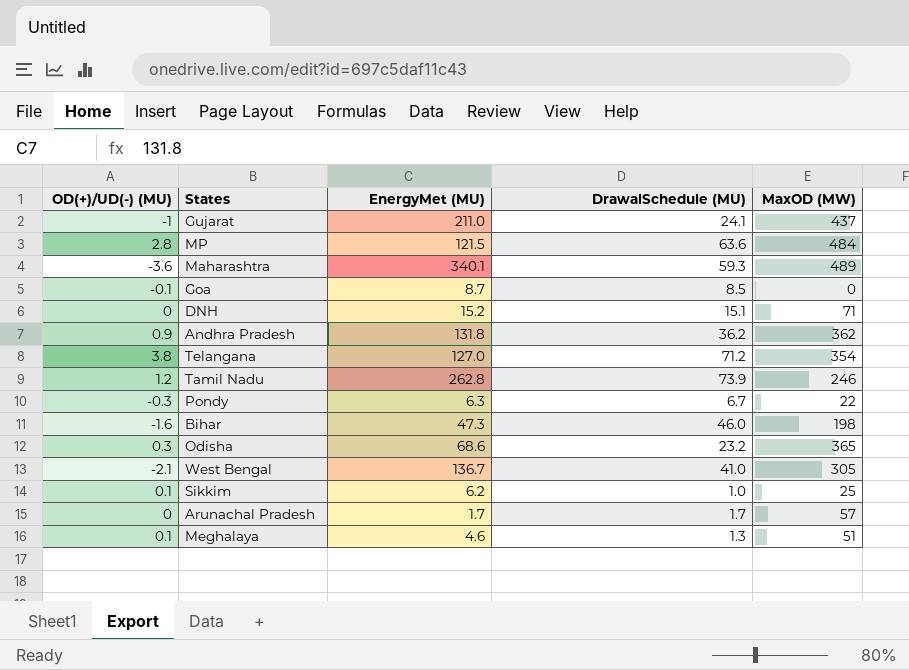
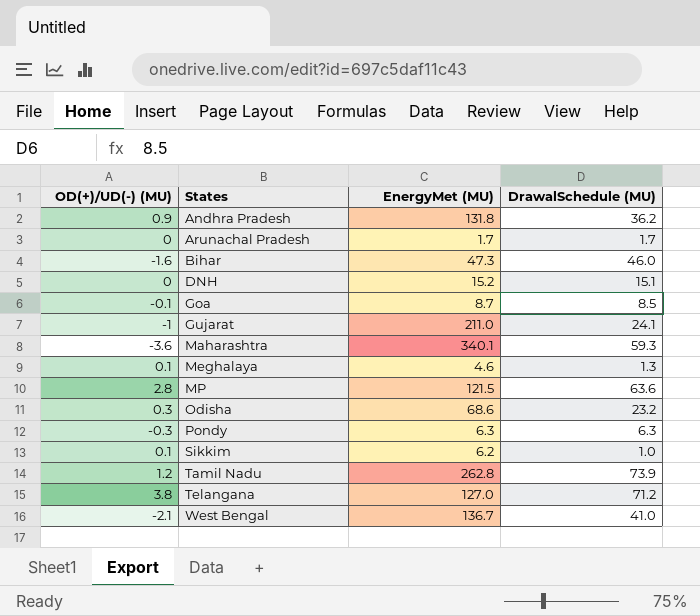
row order: none -> States ascending
column MaxOD (MW) | position: 5 -> none
Pondy | DrawalSchedule (MU): 6.7 -> 6.3

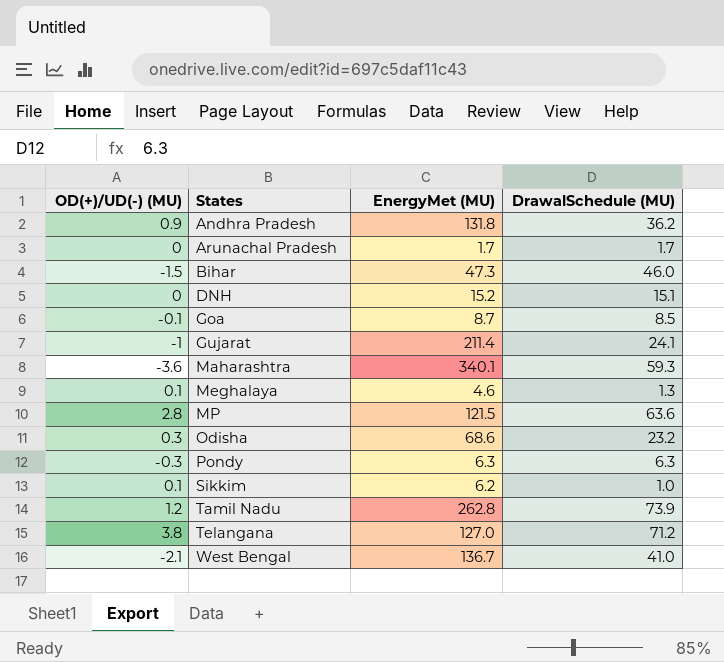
Bihar | OD(+)/UD(-) (MU): -1.6 -> -1.5
Gujarat | EnergyMet (MU): 211.0 -> 211.4

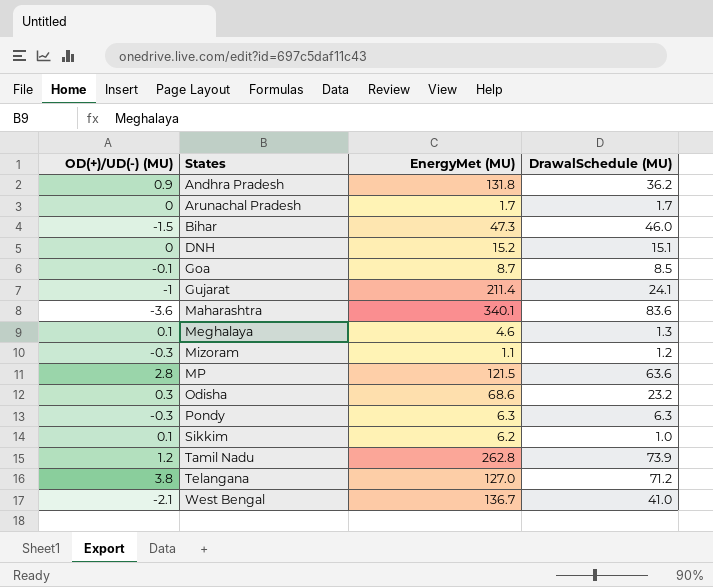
Maharashtra | DrawalSchedule (MU): 59.3 -> 83.6
row Mizoram: none -> -0.3 | 1.1 | 1.2

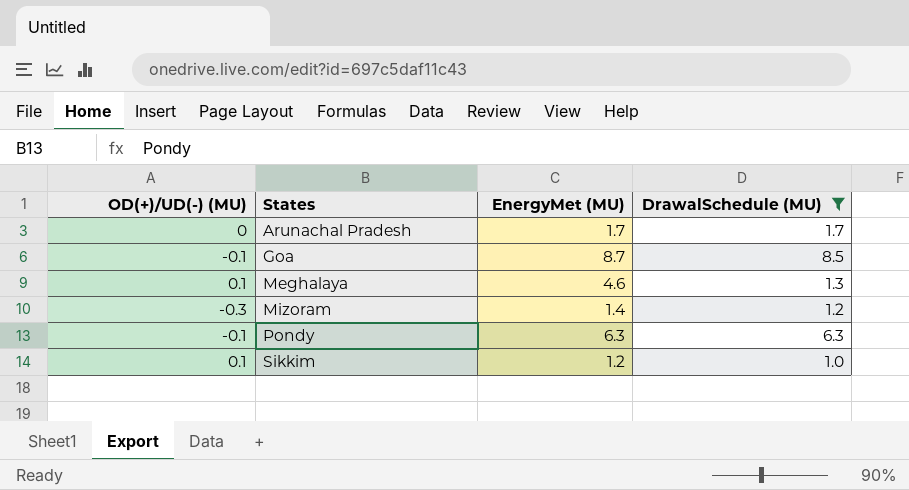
filter: none -> DrawalSchedule (MU) <= 8.5
Mizoram | EnergyMet (MU): 1.1 -> 1.4
Pondy | OD(+)/UD(-) (MU): -0.3 -> -0.1
Sikkim | EnergyMet (MU): 6.2 -> 1.2

